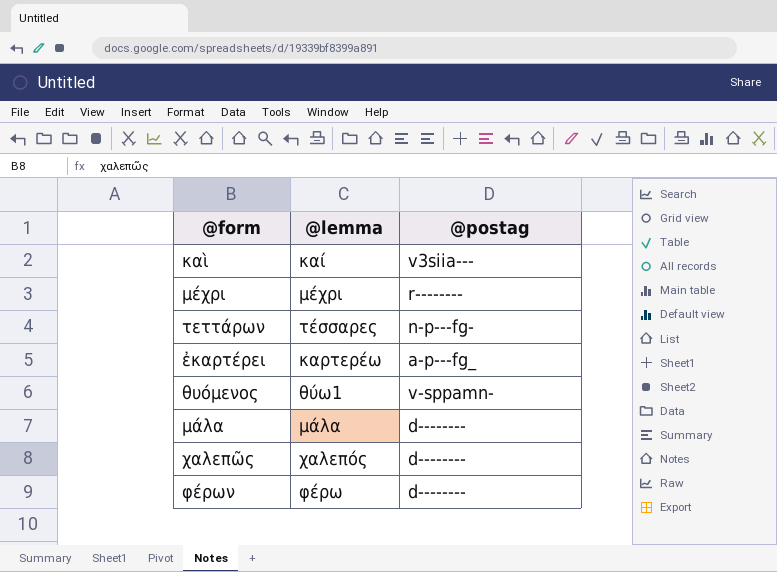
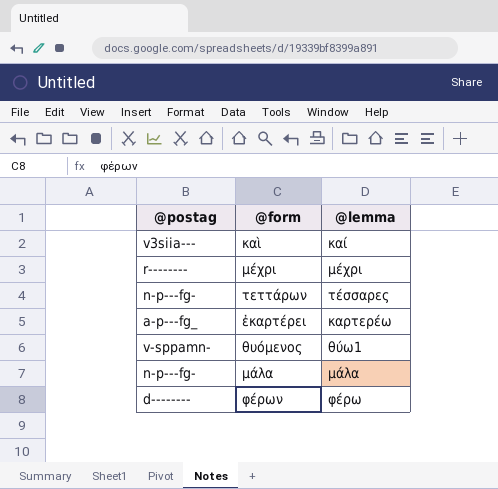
column @postag | position: 3 -> 1
row χαλεπῶς: χαλεπός | d-------- -> none
μάλα | @postag: d-------- -> n-p---fg-

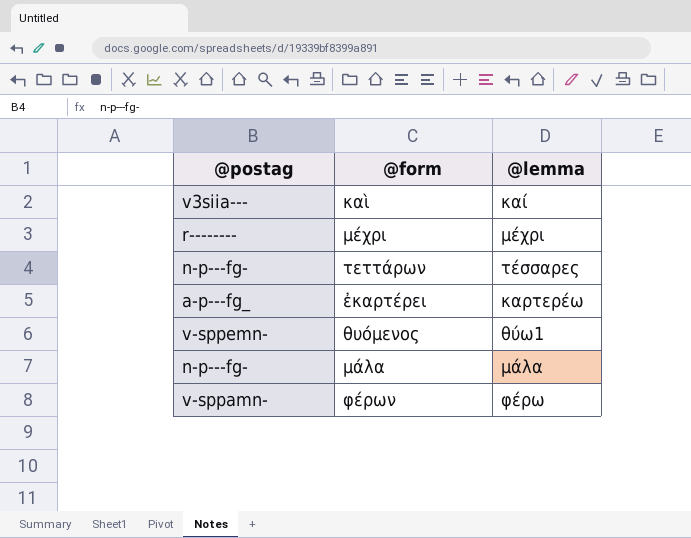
θυόμενος | @postag: v-sppamn- -> v-sppemn-
φέρων | @postag: d-------- -> v-sppamn-

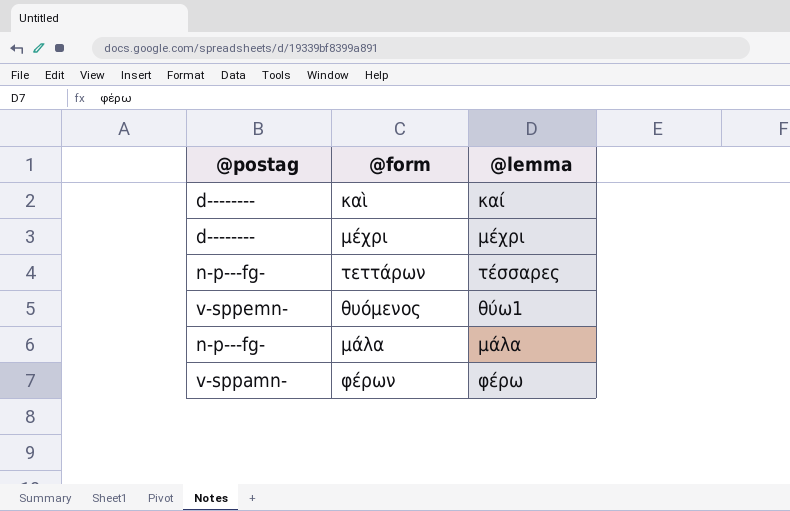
row ἐκαρτέρει: a-p---fg_ | καρτερέω -> none
καὶ | @postag: v3siia--- -> d--------
μέχρι | @postag: r-------- -> d--------

